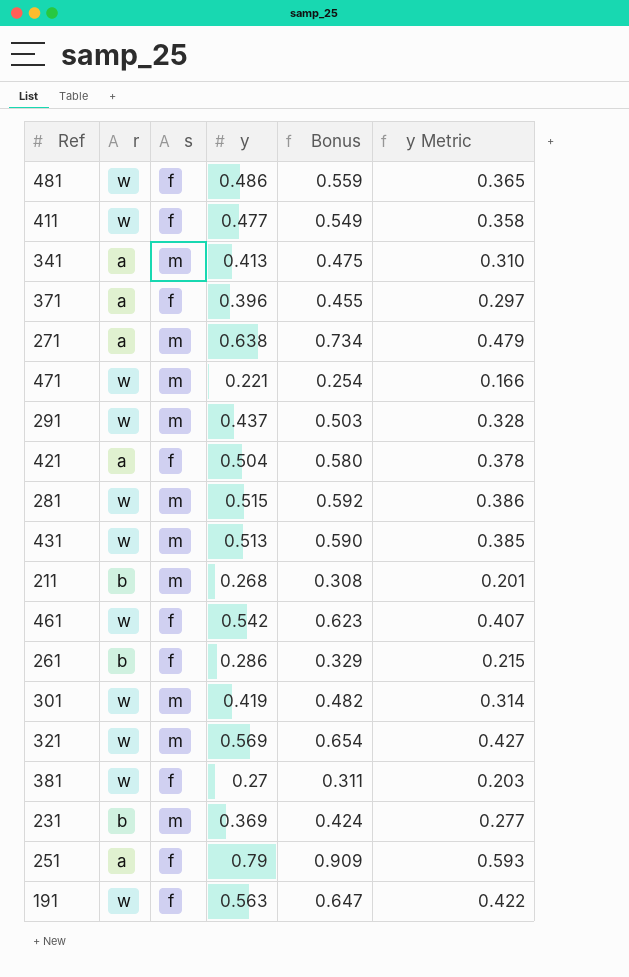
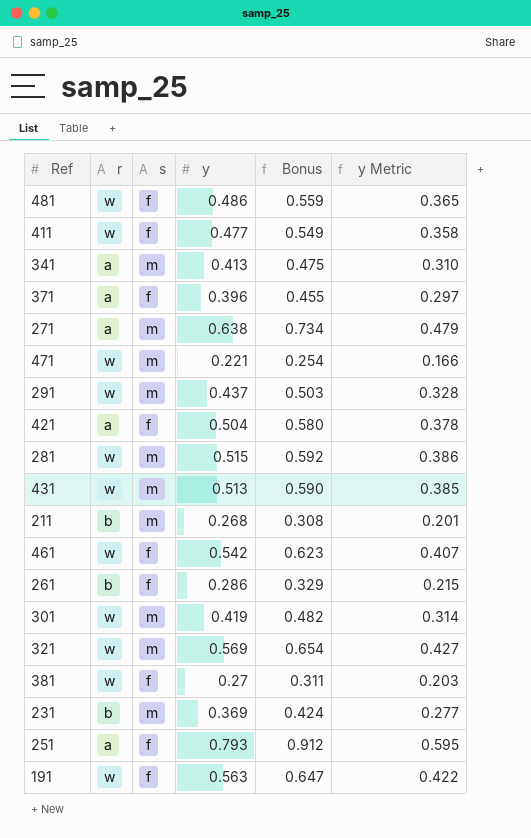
251 | y: 0.79 -> 0.793
251 | Bonus: 0.909 -> 0.912
251 | y Metric: 0.593 -> 0.595

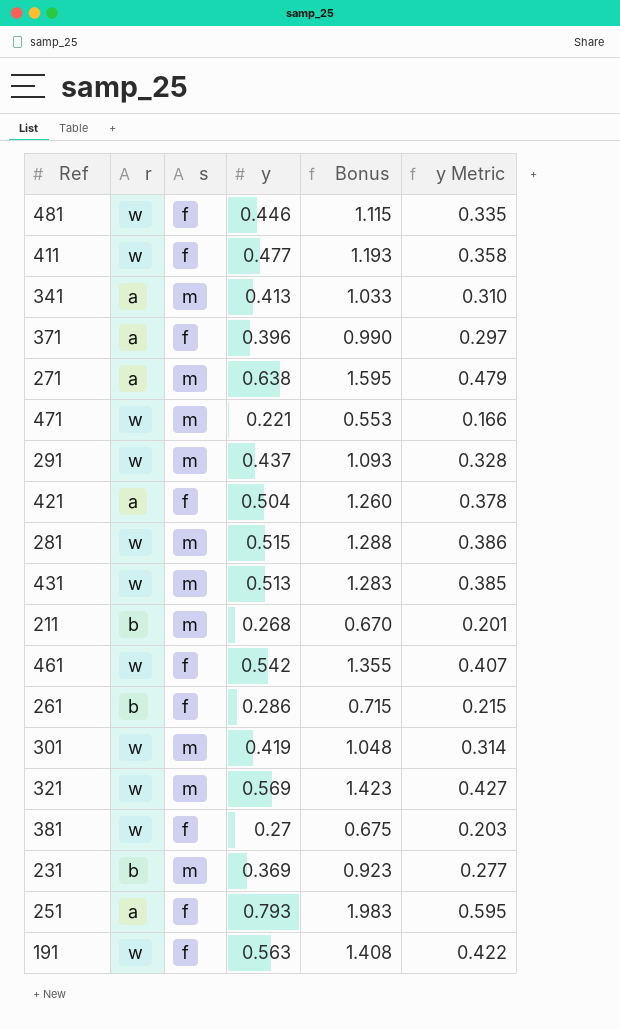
column Bonus | formula: [y] * 1.15 -> [y] * 2.5
481 | y: 0.486 -> 0.446
481 | y Metric: 0.365 -> 0.335

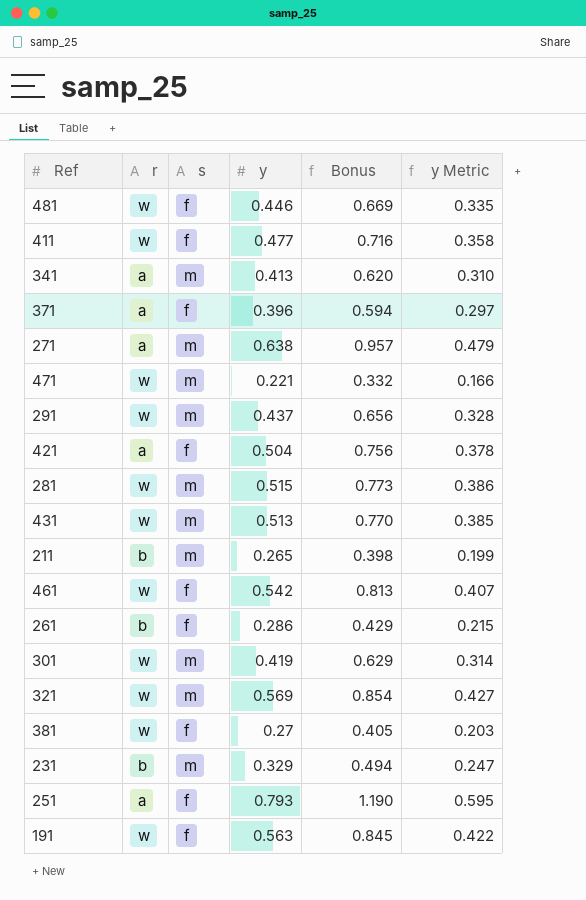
column Bonus | formula: [y] * 2.5 -> [y] * 1.5
211 | y: 0.268 -> 0.265
211 | y Metric: 0.201 -> 0.199
231 | y: 0.369 -> 0.329
231 | y Metric: 0.277 -> 0.247

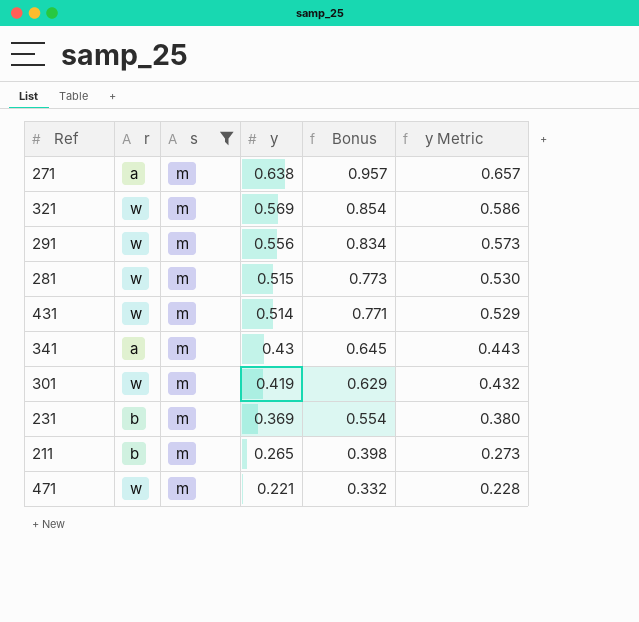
filter: none -> s = m
row order: none -> y descending
column y Metric | formula: [y] * 0.75 -> [y] * 1.03
291 | y: 0.437 -> 0.556
291 | Bonus: 0.656 -> 0.834
431 | y: 0.513 -> 0.514
431 | Bonus: 0.770 -> 0.771
341 | y: 0.413 -> 0.43
341 | Bonus: 0.620 -> 0.645
231 | y: 0.329 -> 0.369
231 | Bonus: 0.494 -> 0.554

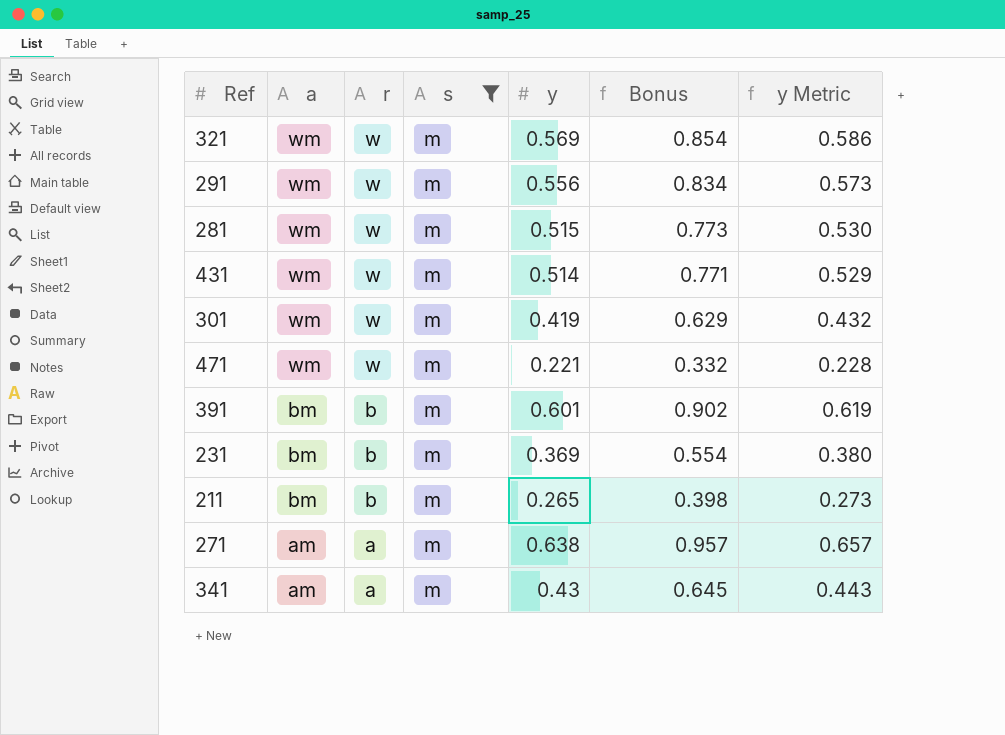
row order: y descending -> a descending
column a | position: none -> 2
row 391: none -> bm | b | m | 0.601 | 0.902 | 0.619

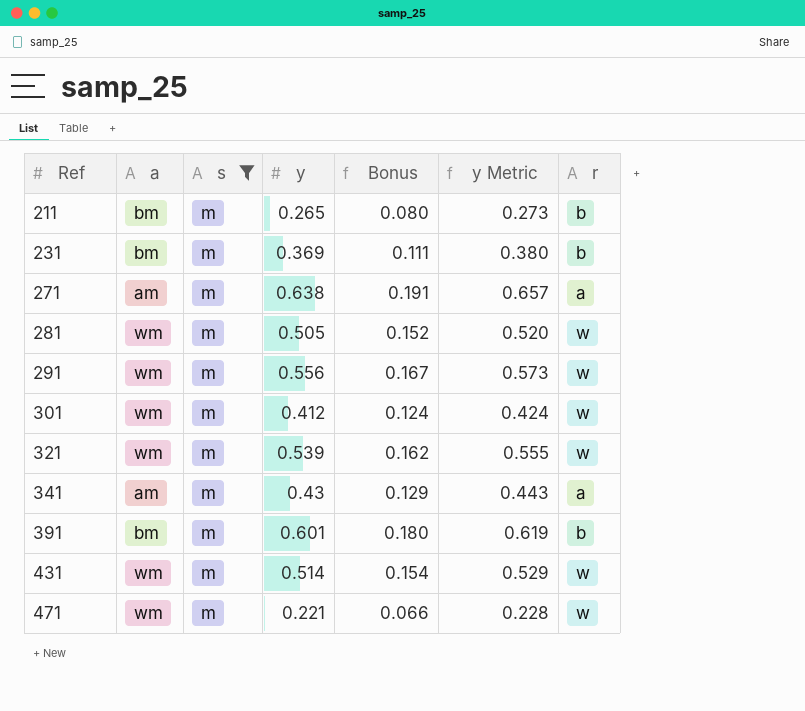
row order: a descending -> Ref ascending
column Bonus | formula: [y] * 1.5 -> [y] * 0.3
column r | position: 3 -> 7
281 | y: 0.515 -> 0.505
281 | y Metric: 0.530 -> 0.520
301 | y: 0.419 -> 0.412
301 | y Metric: 0.432 -> 0.424
321 | y: 0.569 -> 0.539
321 | y Metric: 0.586 -> 0.555

